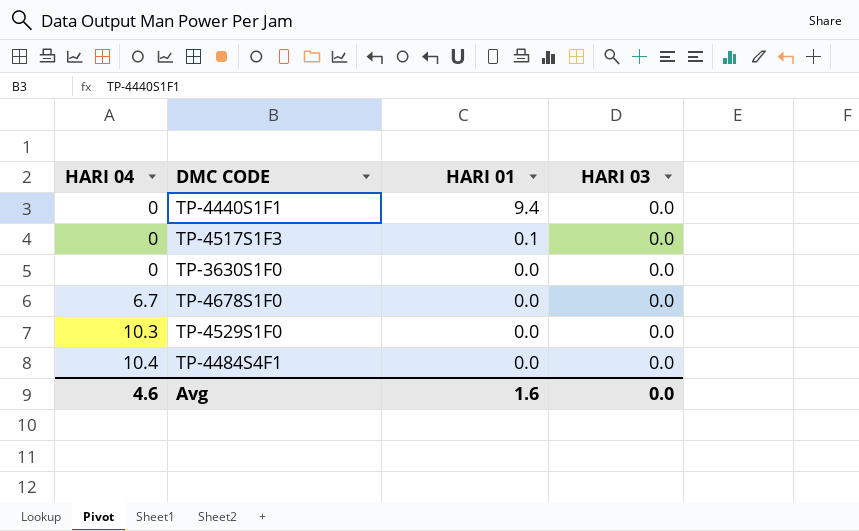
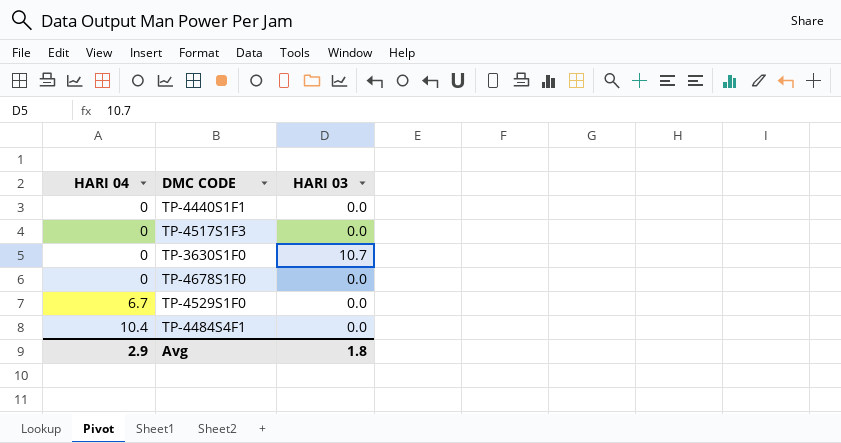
column HARI 01 | position: 3 -> none
TP-3630S1F0 | HARI 03: 0.0 -> 10.7
TP-4678S1F0 | HARI 04: 6.7 -> 0
TP-4529S1F0 | HARI 04: 10.3 -> 6.7
Avg | HARI 04: 4.6 -> 2.9
Avg | HARI 03: 0.0 -> 1.8

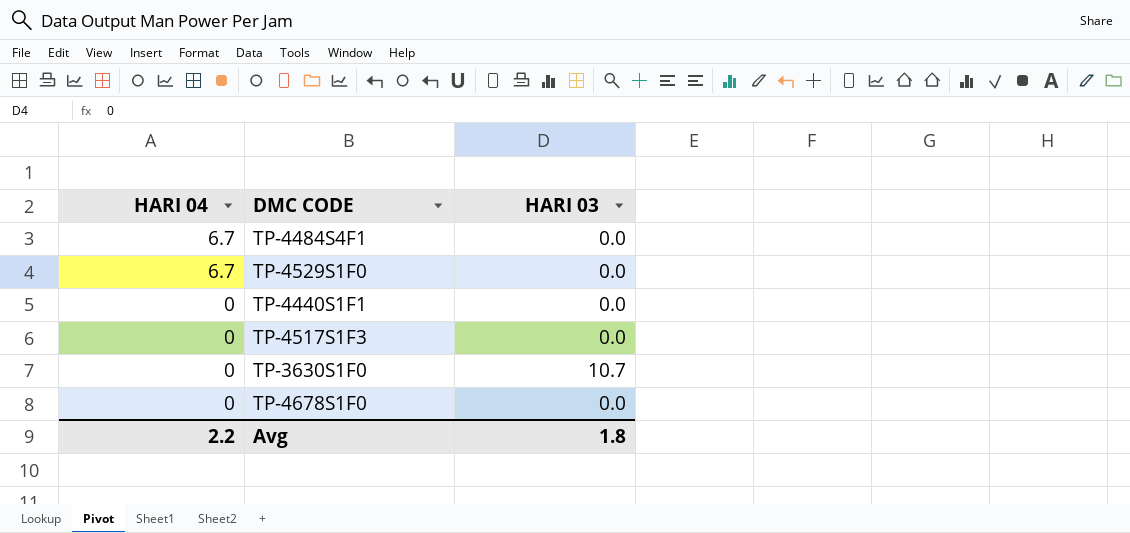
row order: HARI 04 ascending -> HARI 04 descending
TP-4484S4F1 | HARI 04: 10.4 -> 6.7
Avg | HARI 04: 2.9 -> 2.2

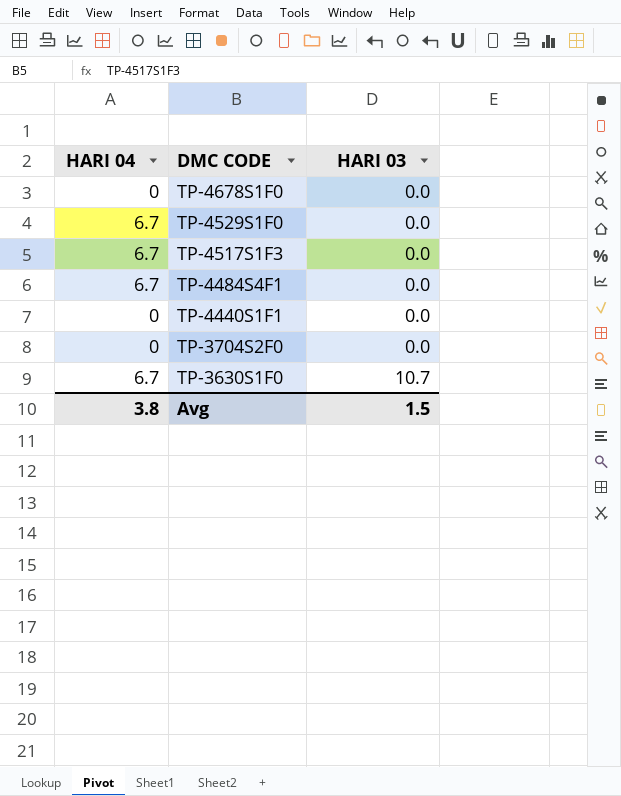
row order: HARI 04 descending -> DMC CODE descending
TP-4517S1F3 | HARI 04: 0 -> 6.7
row TP-3704S2F0: none -> 0 | 0.0
TP-3630S1F0 | HARI 04: 0 -> 6.7
Avg | HARI 04: 2.2 -> 3.8
Avg | HARI 03: 1.8 -> 1.5

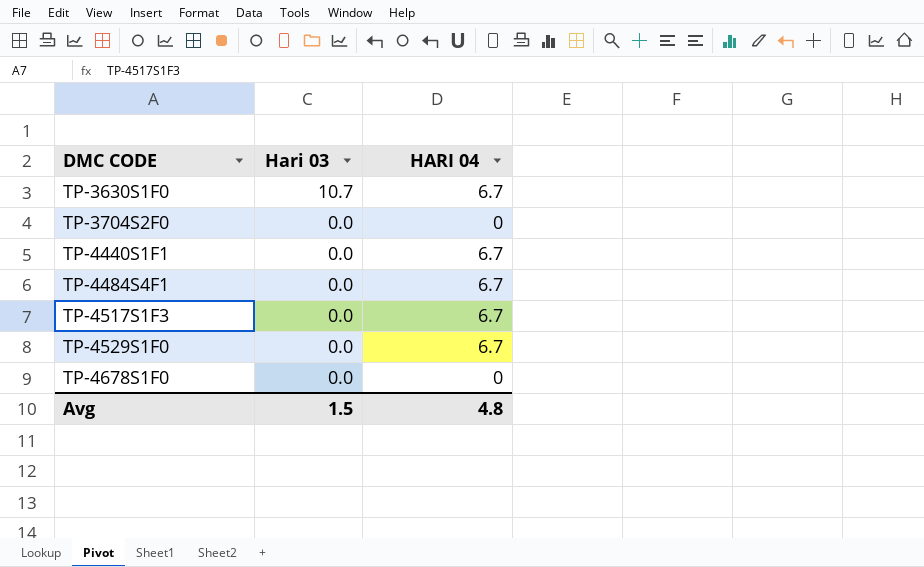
row order: DMC CODE descending -> DMC CODE ascending
column name: HARI 03 -> Hari 03
column HARI 04 | position: 1 -> 3
TP-4440S1F1 | HARI 04: 0 -> 6.7
Avg | HARI 04: 3.8 -> 4.8

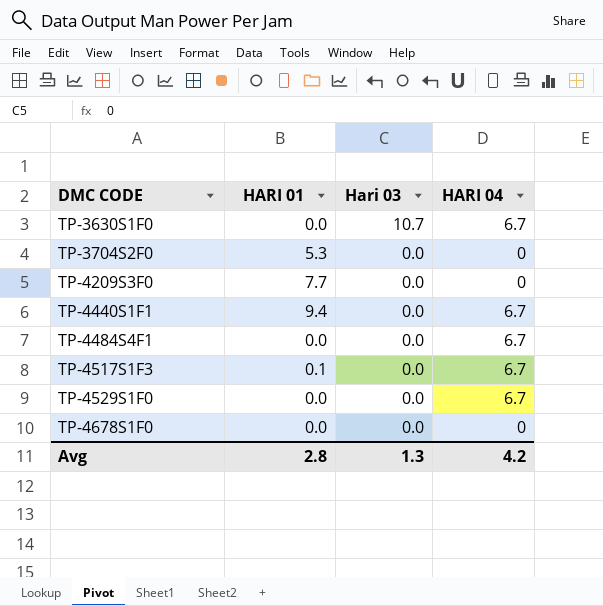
column HARI 01 | position: none -> 2
row TP-4209S3F0: none -> 7.7 | 0.0 | 0
Avg | Hari 03: 1.5 -> 1.3
Avg | HARI 04: 4.8 -> 4.2

